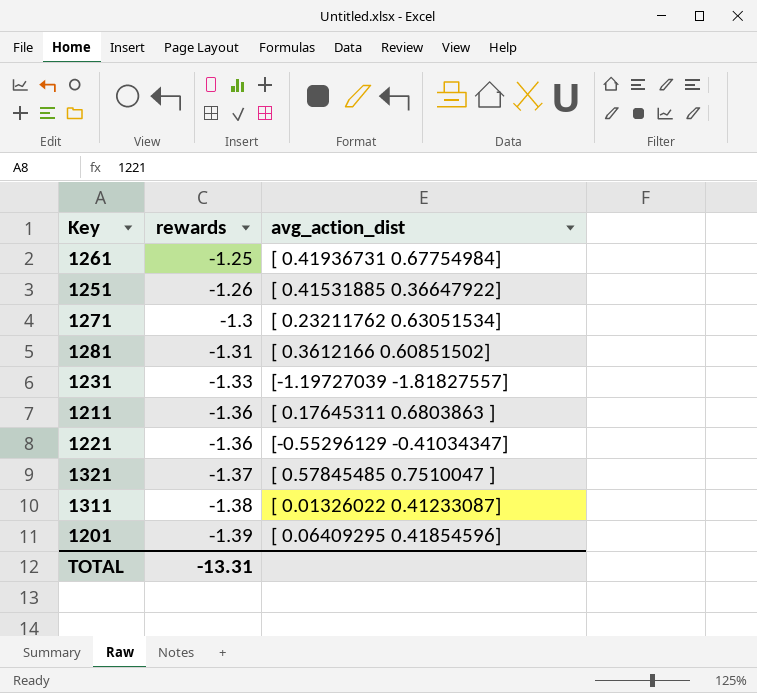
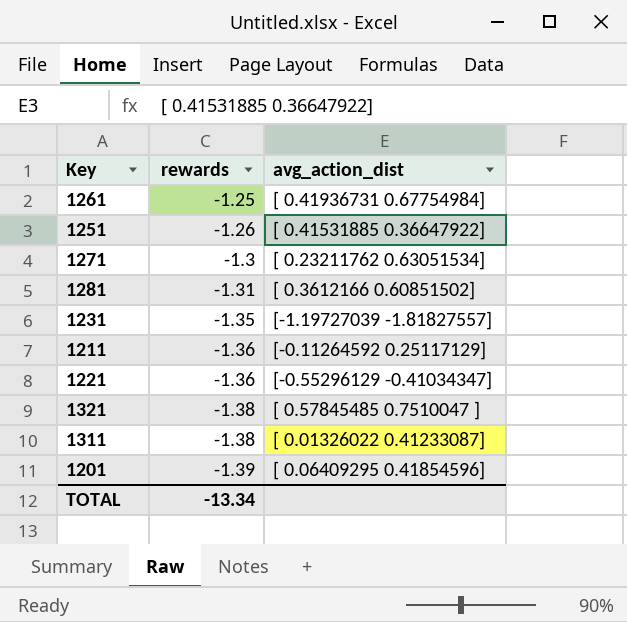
1231 | rewards: -1.33 -> -1.35
1211 | avg_action_dist: [ 0.17645311 0.6803863 ] -> [-0.11264592 0.25117129]
1321 | rewards: -1.37 -> -1.38
TOTAL | rewards: -13.31 -> -13.34

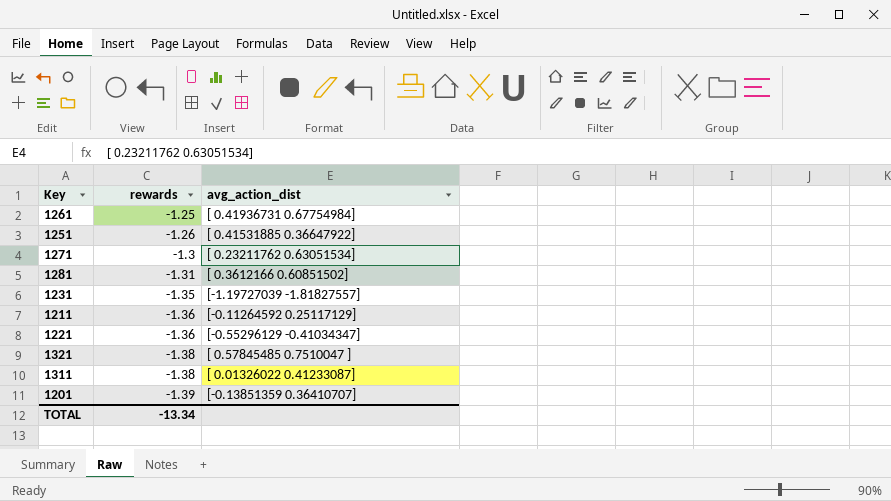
1201 | avg_action_dist: [ 0.06409295 0.41854596] -> [-0.13851359 0.36410707]

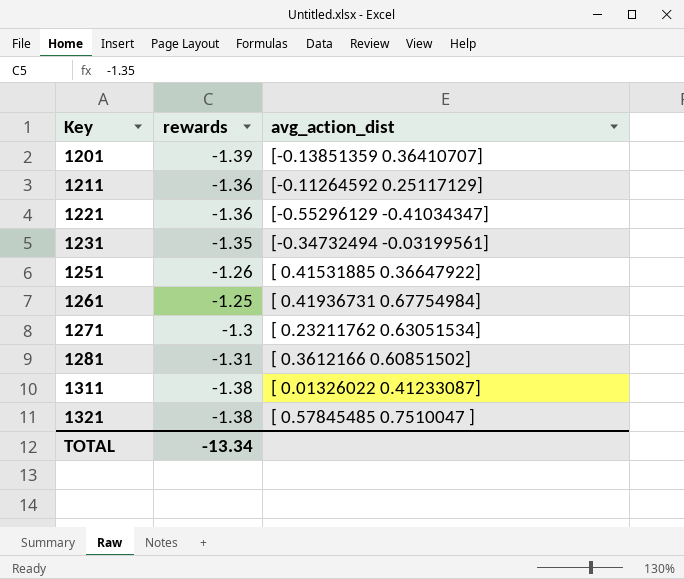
row order: rewards descending -> Key ascending
1231 | avg_action_dist: [-1.19727039 -1.81827557] -> [-0.34732494 -0.03199561]

